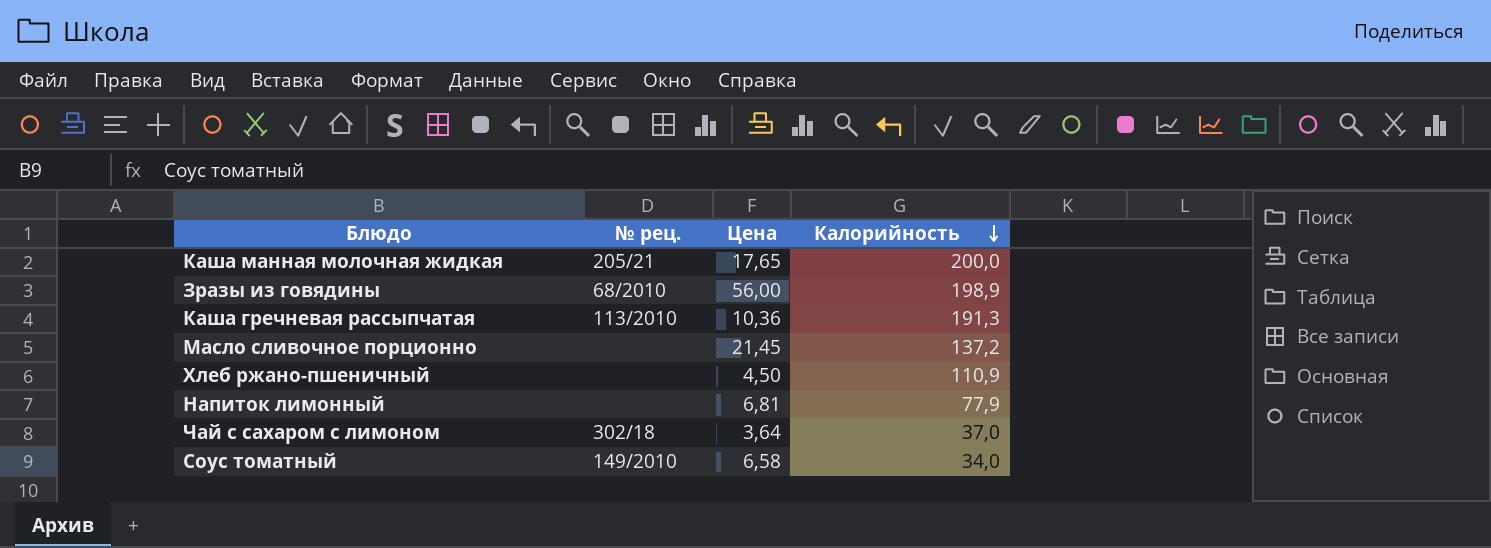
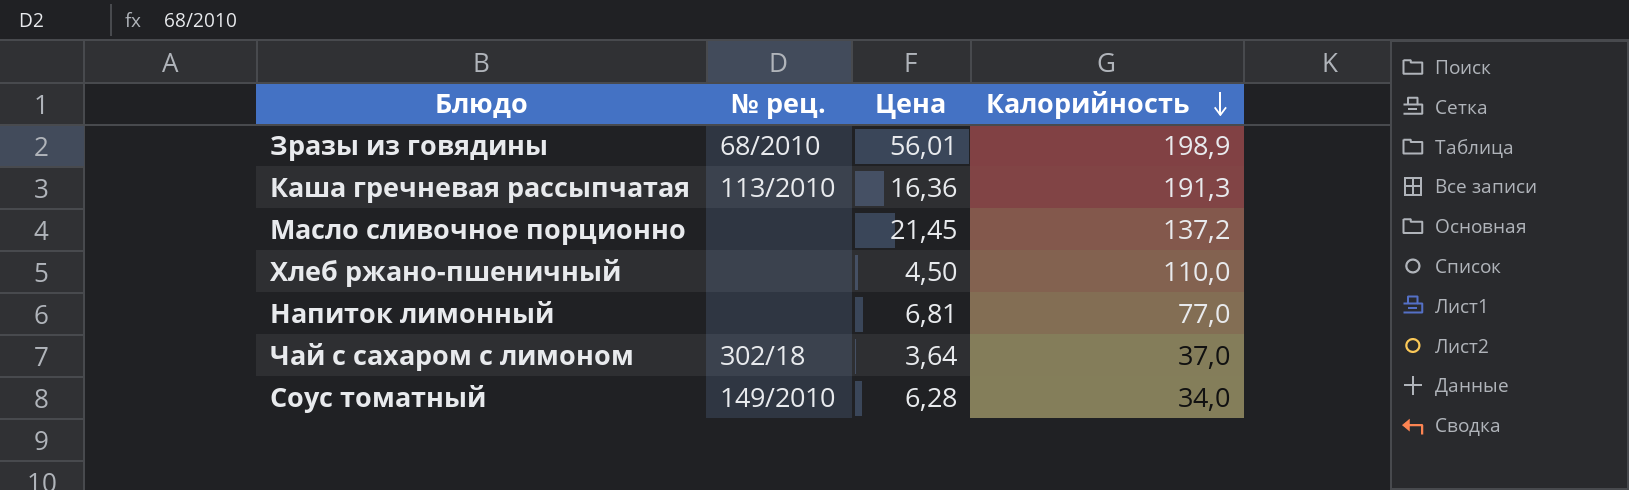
row Каша манная молочная жидкая: 205/21 | 17,65 | 200,0 -> none
Зразы из говядины | Цена: 56,00 -> 56,01
Каша гречневая рассыпчатая | Цена: 10,36 -> 16,36
Хлеб ржано-пшеничный | Калорийность: 110,9 -> 110,0
Напиток лимонный | Калорийность: 77,9 -> 77,0
Соус томатный | Цена: 6,58 -> 6,28

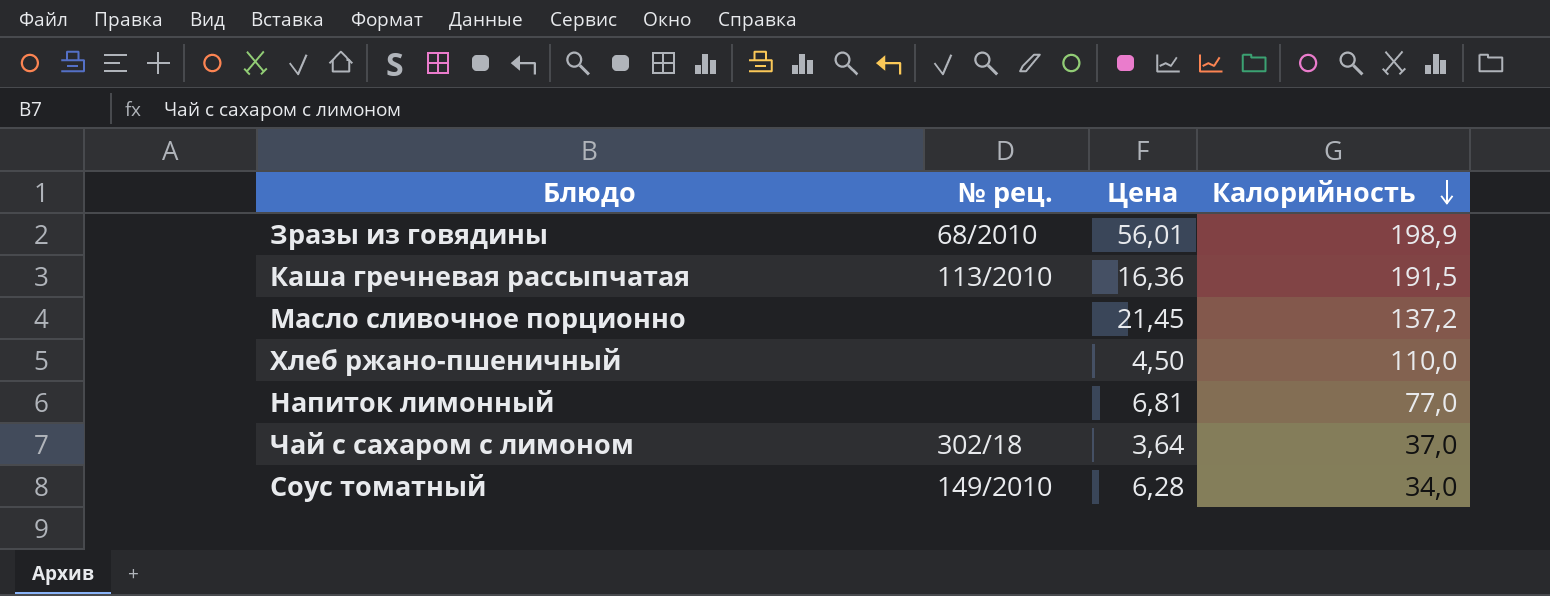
Каша гречневая рассыпчатая | Калорийность: 191,3 -> 191,5

